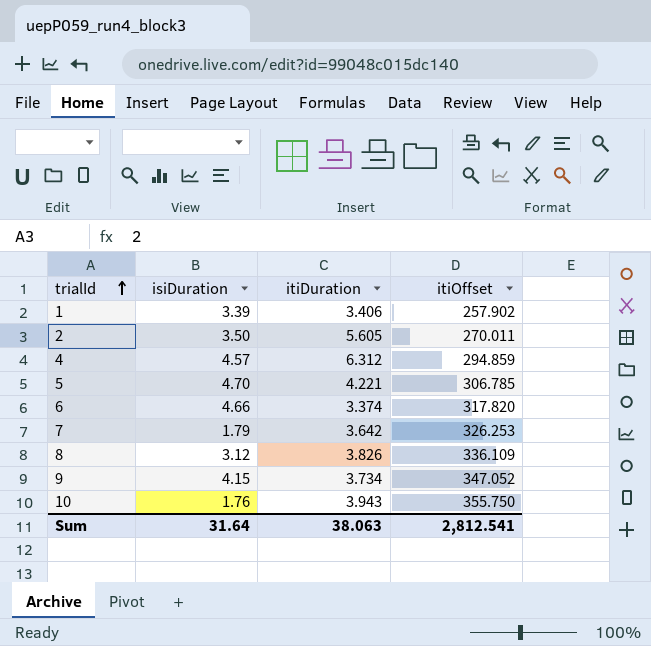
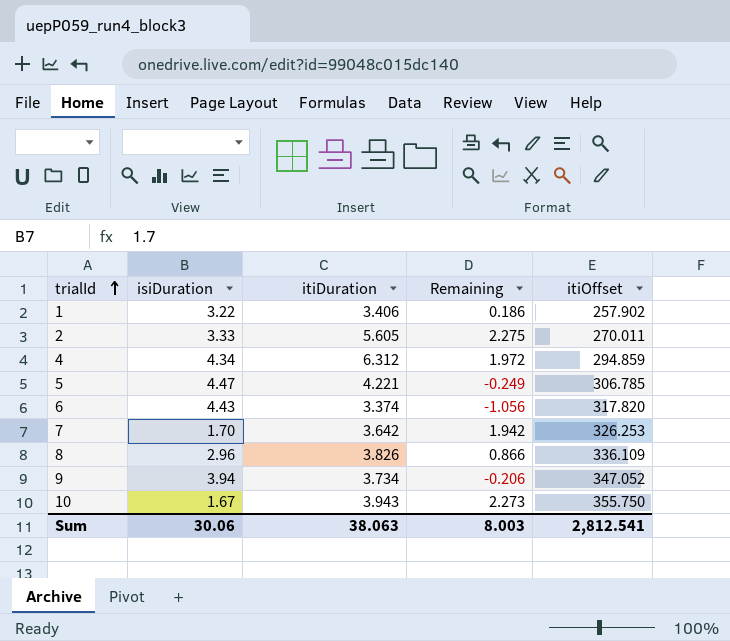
column Remaining | formula: none -> [itiDuration] - [isiDuration]
1 | isiDuration: 3.39 -> 3.22
2 | isiDuration: 3.50 -> 3.33
4 | isiDuration: 4.57 -> 4.34
5 | isiDuration: 4.70 -> 4.47
6 | isiDuration: 4.66 -> 4.43
7 | isiDuration: 1.79 -> 1.70
8 | isiDuration: 3.12 -> 2.96
9 | isiDuration: 4.15 -> 3.94
10 | isiDuration: 1.76 -> 1.67
Sum | isiDuration: 31.64 -> 30.06

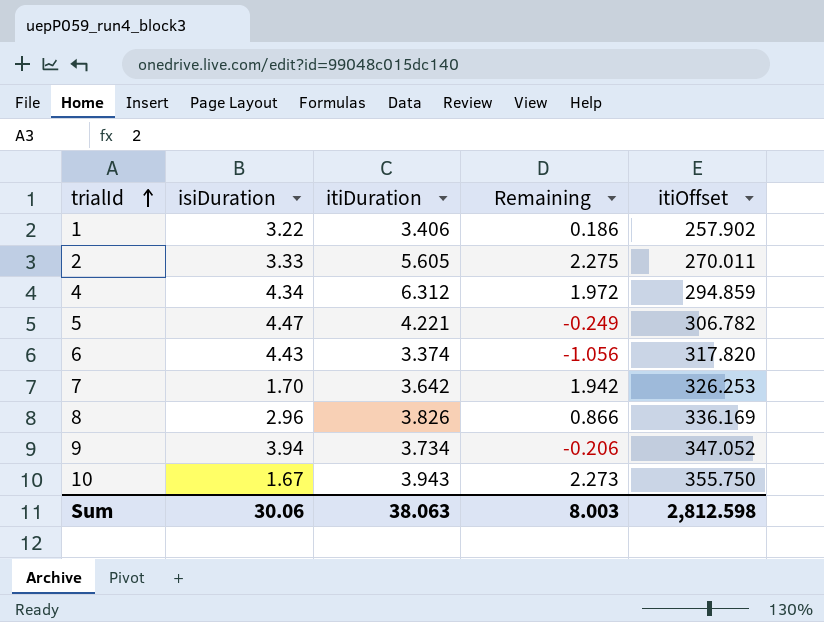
5 | itiOffset: 306.785 -> 306.782
8 | itiOffset: 336.109 -> 336.169
Sum | itiOffset: 2,812.541 -> 2,812.598

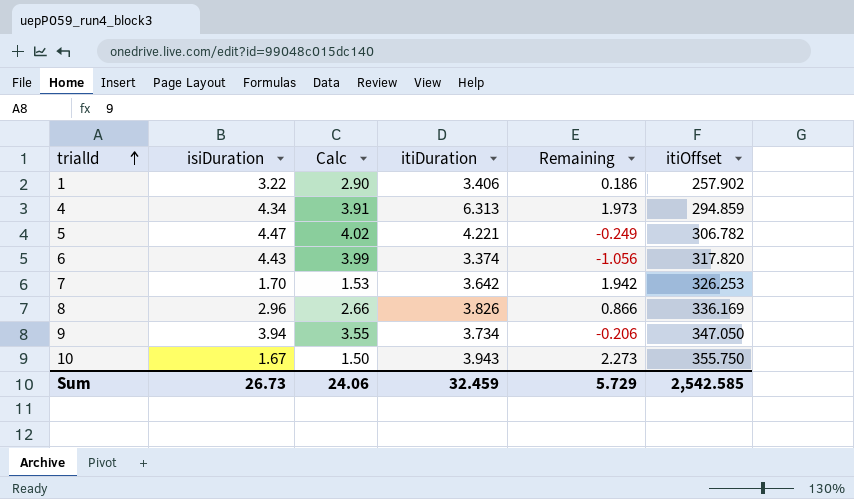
column Calc | formula: none -> [isiDuration] * 0.9
row 2: 3.33 | 5.605 | 2.275 | 270.011 -> none
4 | itiDuration: 6.312 -> 6.313
4 | Remaining: 1.972 -> 1.973
9 | itiOffset: 347.052 -> 347.050
Sum | isiDuration: 30.06 -> 26.73
Sum | itiDuration: 38.063 -> 32.459
Sum | Remaining: 8.003 -> 5.729
Sum | itiOffset: 2,812.598 -> 2,542.585

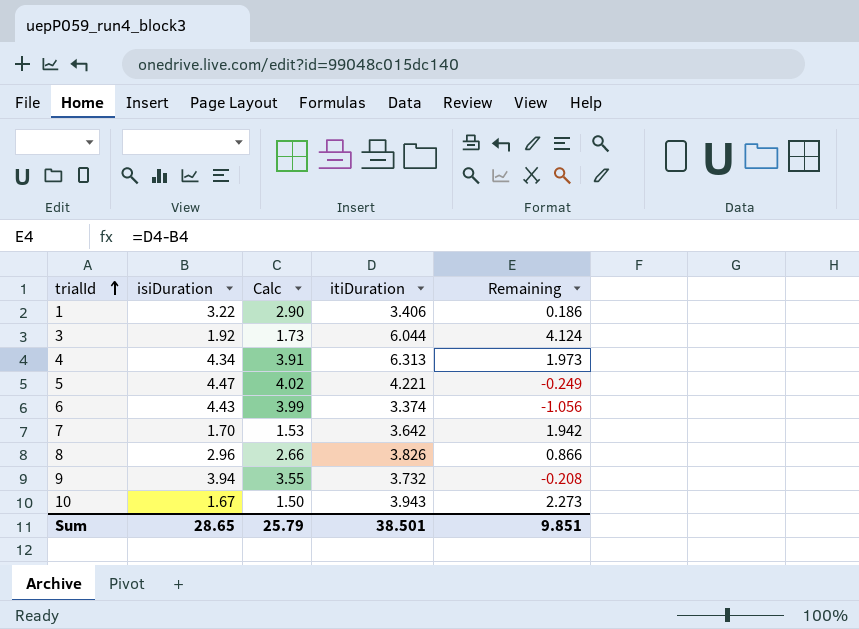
column itiOffset | position: 6 -> none
row 3: none -> 1.92 | 1.73 | 6.044 | 4.124
9 | itiDuration: 3.734 -> 3.732
9 | Remaining: -0.206 -> -0.208
Sum | isiDuration: 26.73 -> 28.65
Sum | Calc: 24.06 -> 25.79
Sum | itiDuration: 32.459 -> 38.501
Sum | Remaining: 5.729 -> 9.851

